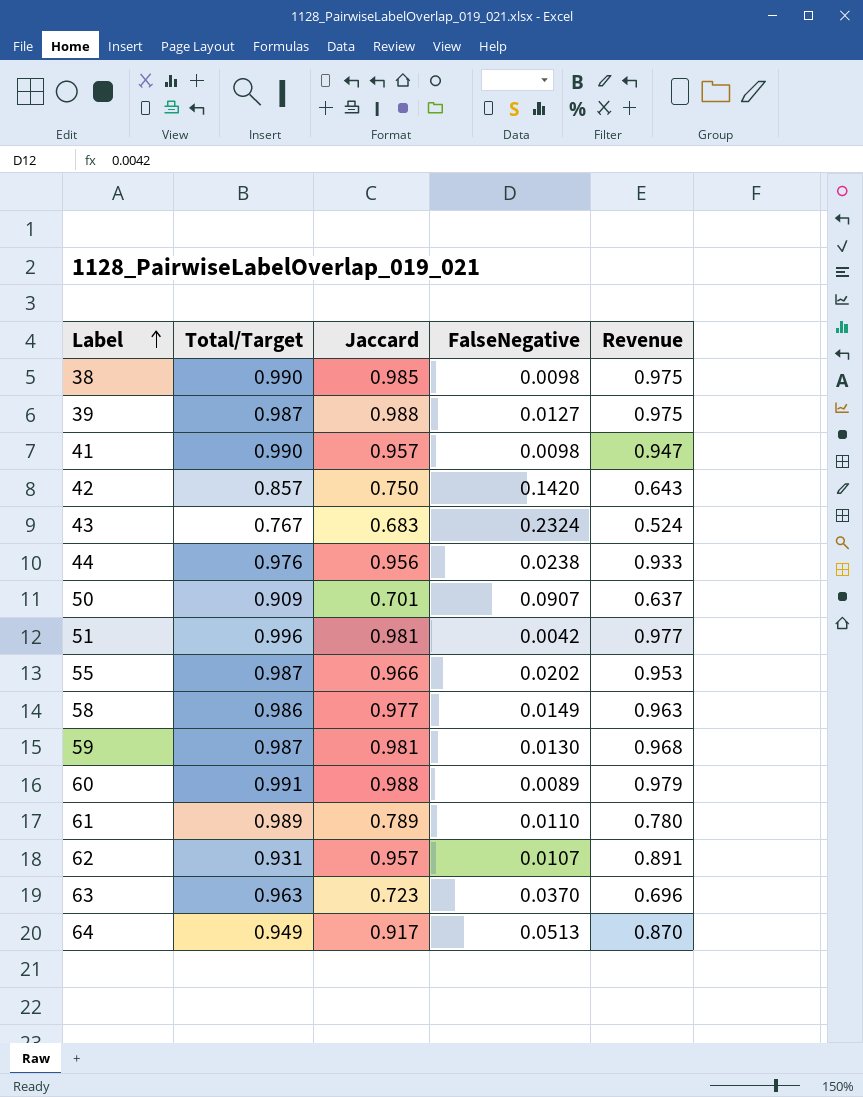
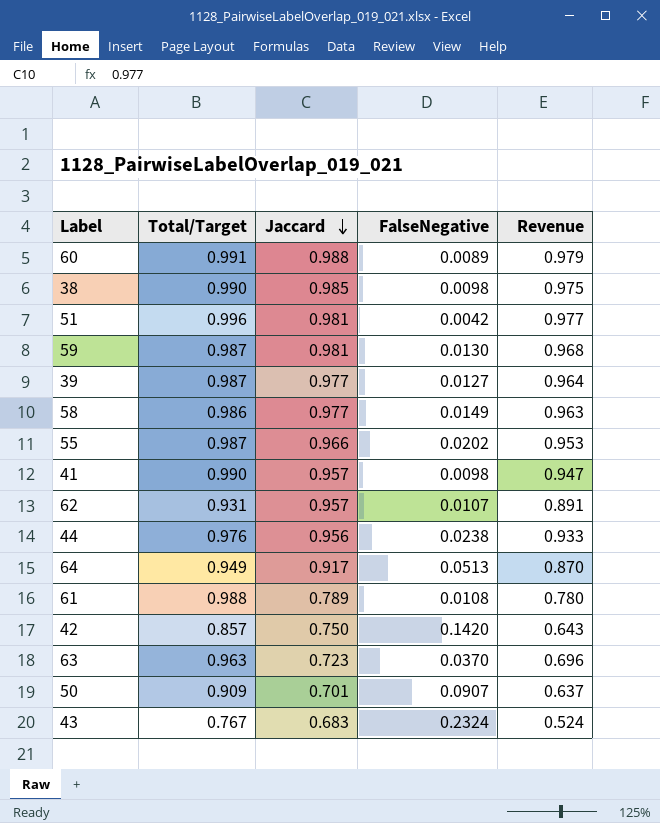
row order: Label ascending -> Jaccard descending
39 | Jaccard: 0.988 -> 0.977
39 | Revenue: 0.975 -> 0.964
61 | Total/Target: 0.989 -> 0.988
61 | FalseNegative: 0.0110 -> 0.0108

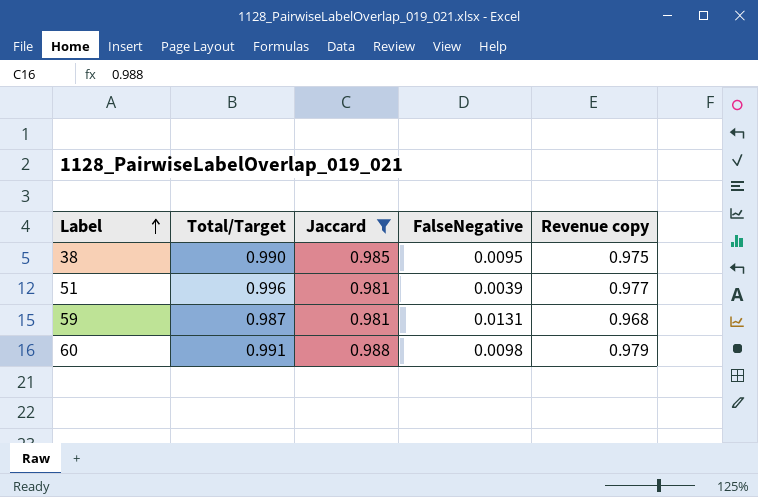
filter: none -> Jaccard >= 0.981
row order: Jaccard descending -> Label ascending
column name: Revenue -> Revenue copy
38 | FalseNegative: 0.0098 -> 0.0095
51 | FalseNegative: 0.0042 -> 0.0039
59 | FalseNegative: 0.0130 -> 0.0131
60 | FalseNegative: 0.0089 -> 0.0098

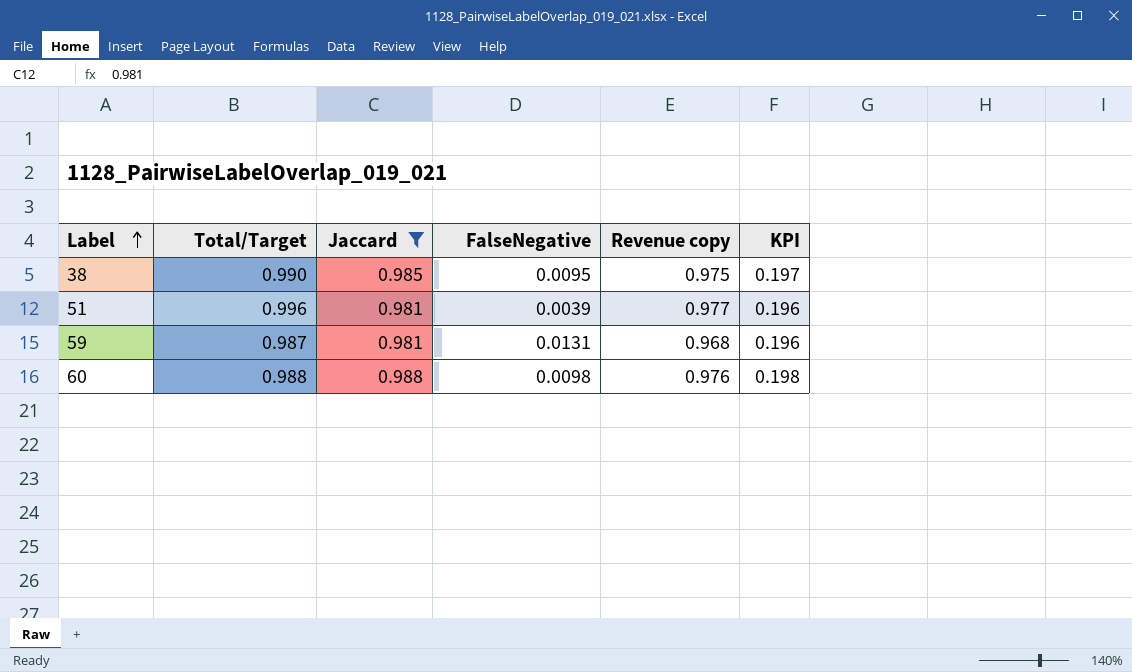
column KPI | formula: none -> [Jaccard] * 0.2
60 | Total/Target: 0.991 -> 0.988
60 | Revenue copy: 0.979 -> 0.976

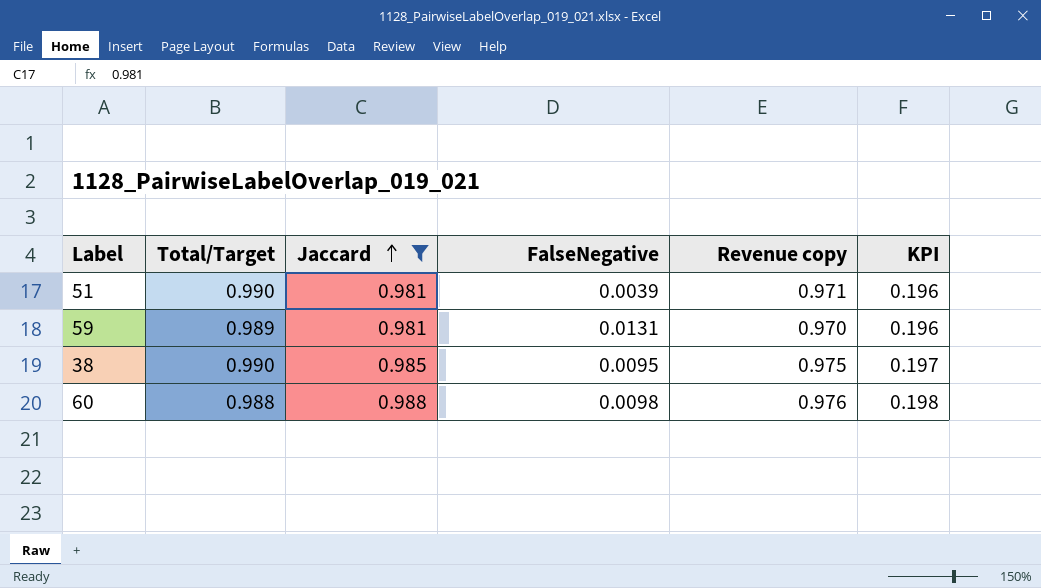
row order: Label ascending -> Jaccard ascending
51 | Total/Target: 0.996 -> 0.990
51 | Revenue copy: 0.977 -> 0.971
59 | Total/Target: 0.987 -> 0.989
59 | Revenue copy: 0.968 -> 0.970

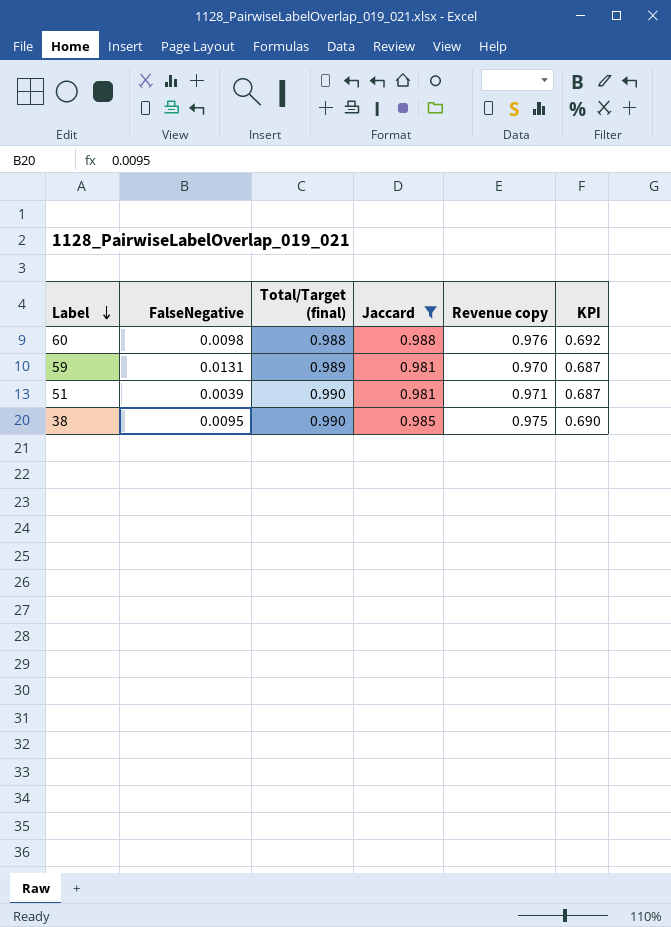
row order: Jaccard ascending -> Label descending
column FalseNegative | position: 4 -> 2
column name: Total/Target -> Total/Target (final)
column KPI | formula: [Jaccard] * 0.2 -> [Jaccard] * 0.7

